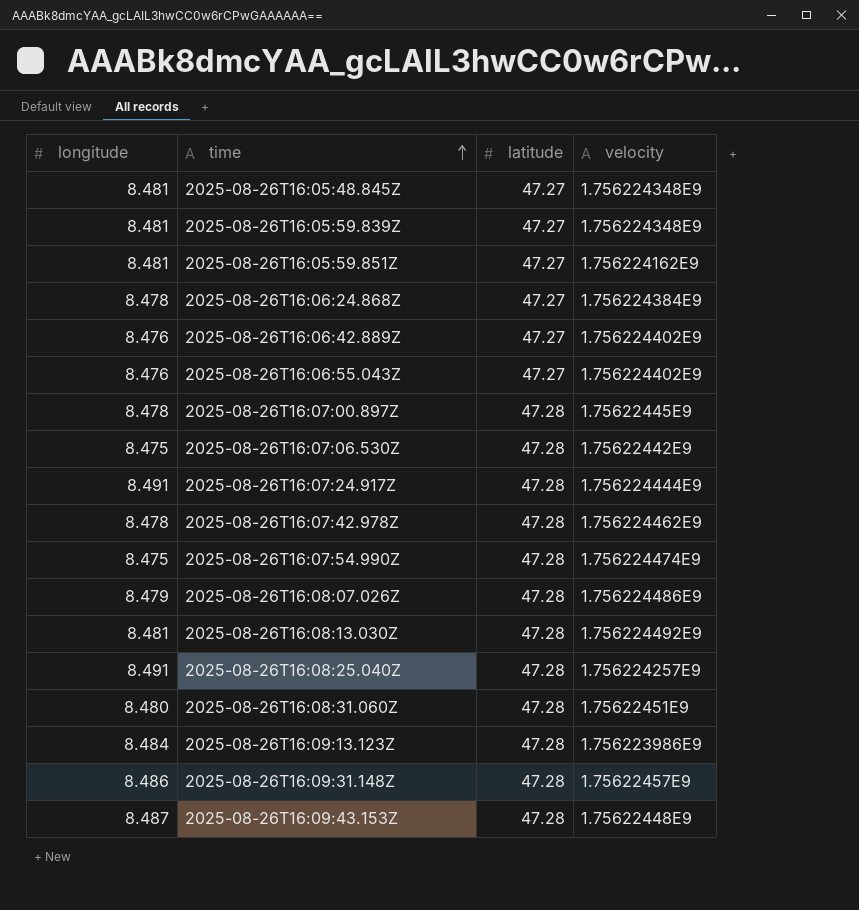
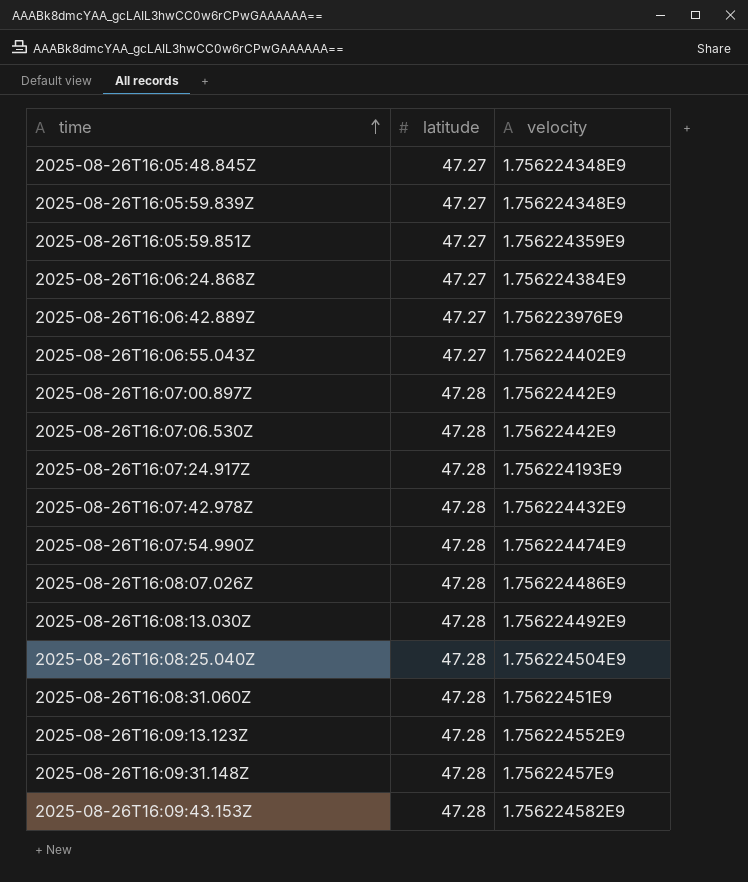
column longitude | position: 1 -> none
2025-08-26T16:05:59.851Z | velocity: 1.756224162E9 -> 1.756224359E9
2025-08-26T16:06:42.889Z | velocity: 1.756224402E9 -> 1.756223976E9
2025-08-26T16:07:00.897Z | velocity: 1.75622445E9 -> 1.75622442E9
2025-08-26T16:07:24.917Z | velocity: 1.756224444E9 -> 1.756224193E9
2025-08-26T16:07:42.978Z | velocity: 1.756224462E9 -> 1.756224432E9
2025-08-26T16:08:25.040Z | velocity: 1.756224257E9 -> 1.756224504E9
2025-08-26T16:09:13.123Z | velocity: 1.756223986E9 -> 1.756224552E9
2025-08-26T16:09:43.153Z | velocity: 1.75622448E9 -> 1.756224582E9

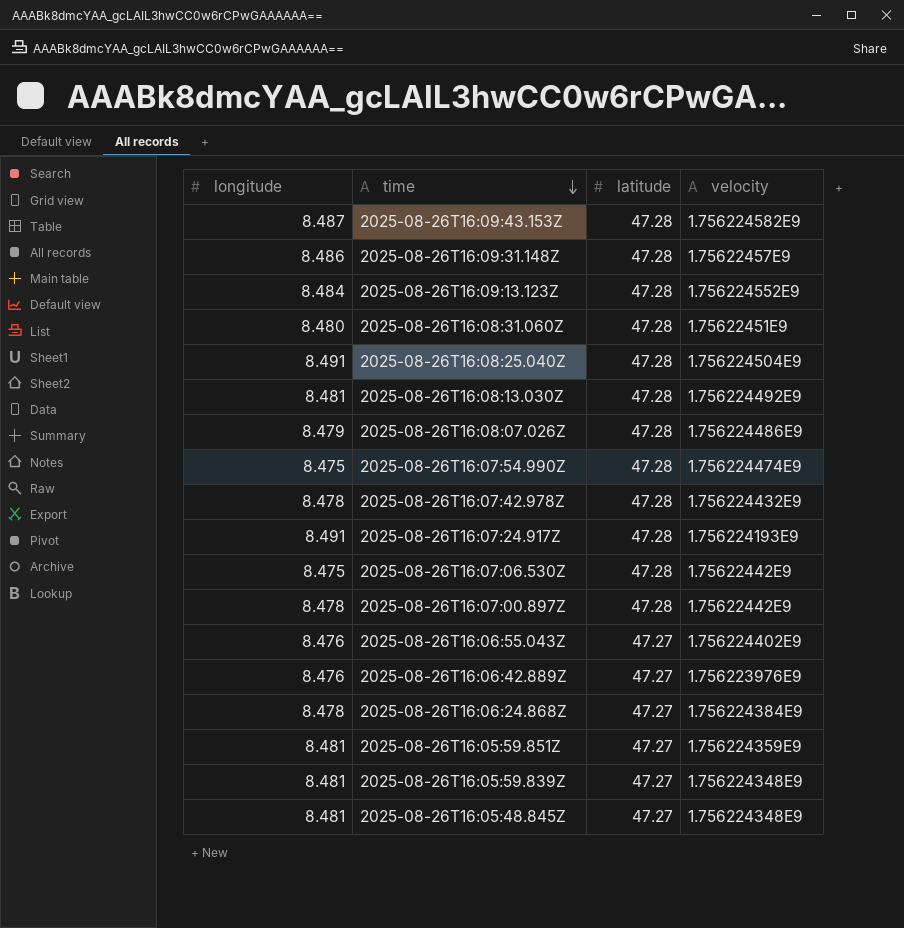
row order: time ascending -> time descending
column longitude | position: none -> 1

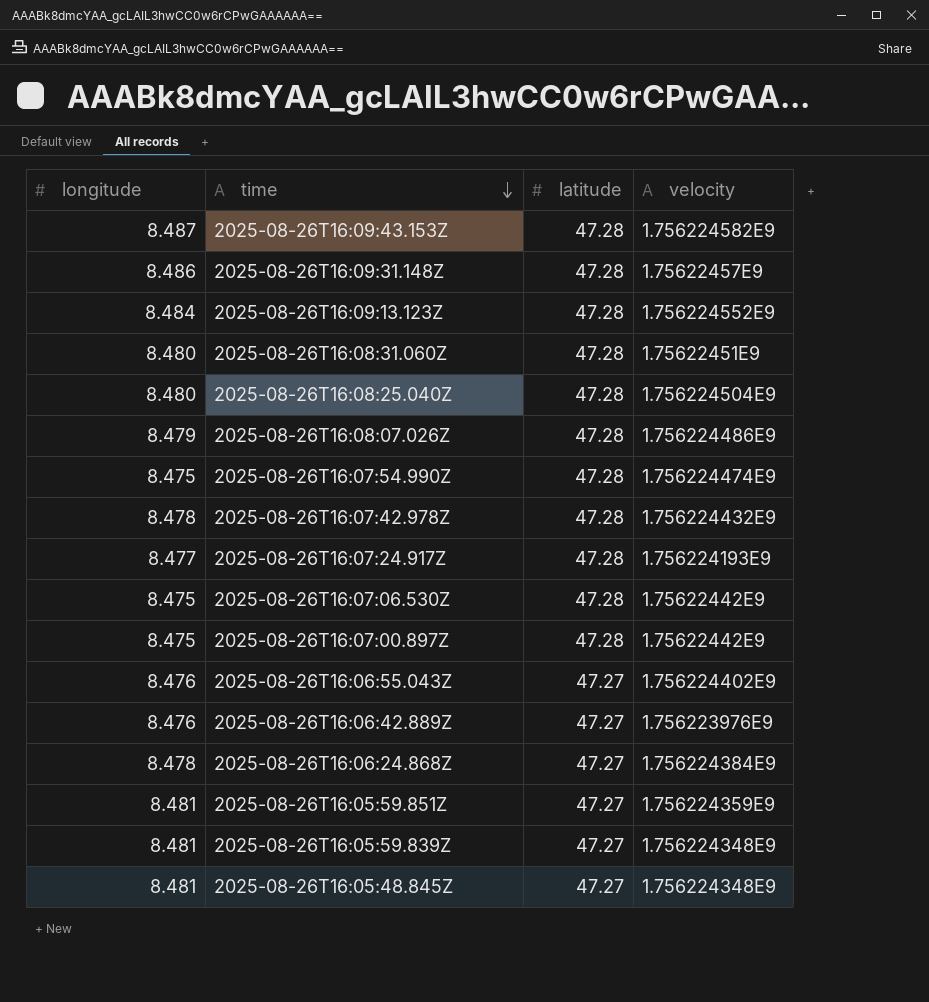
row 2025-08-26T16:08:13.030Z: 8.481 | 47.28 | 1.756224492E9 -> none
2025-08-26T16:08:25.040Z | longitude: 8.491 -> 8.480
2025-08-26T16:07:24.917Z | longitude: 8.491 -> 8.477
2025-08-26T16:07:00.897Z | longitude: 8.478 -> 8.475

